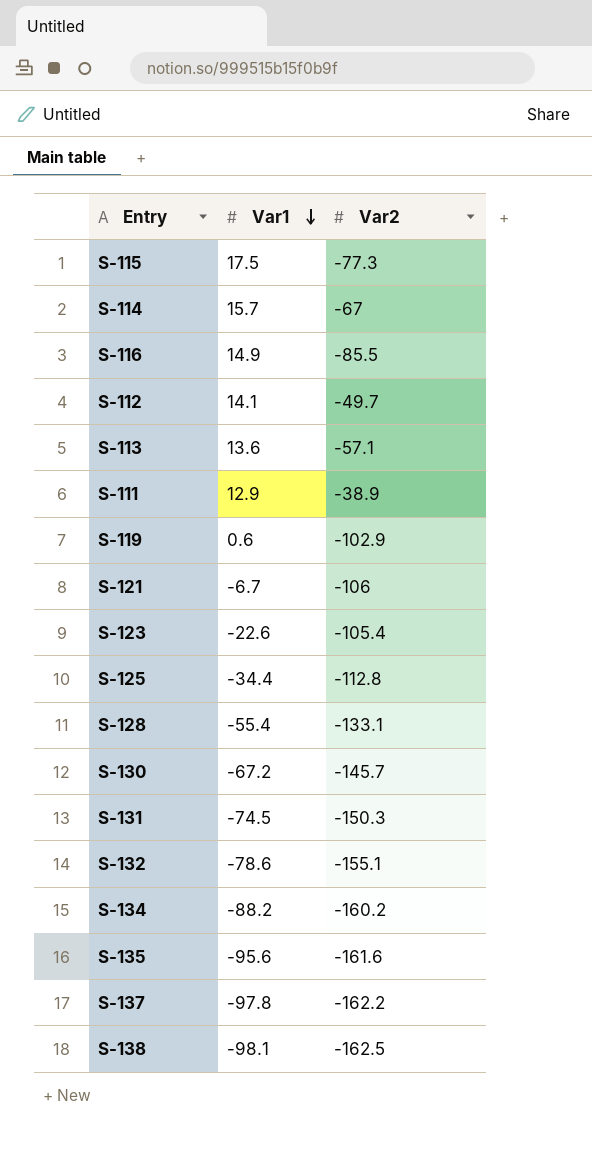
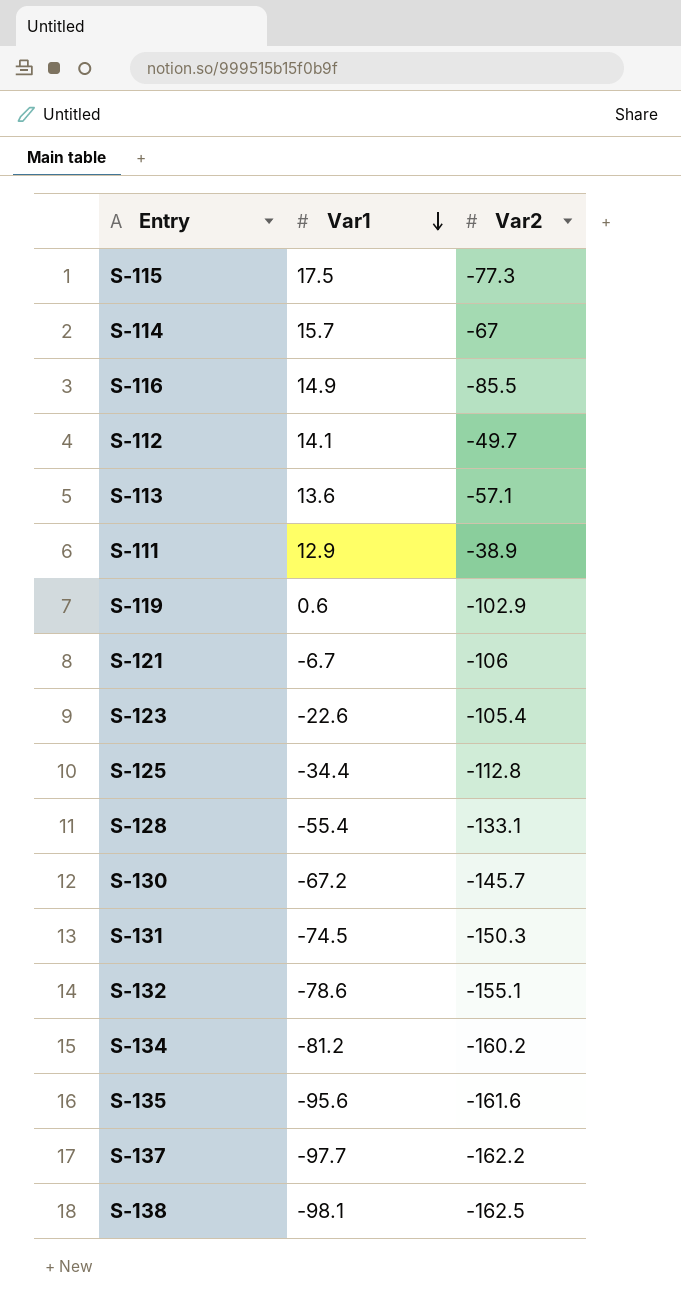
S-134 | Var1: -88.2 -> -81.2
S-137 | Var1: -97.8 -> -97.7

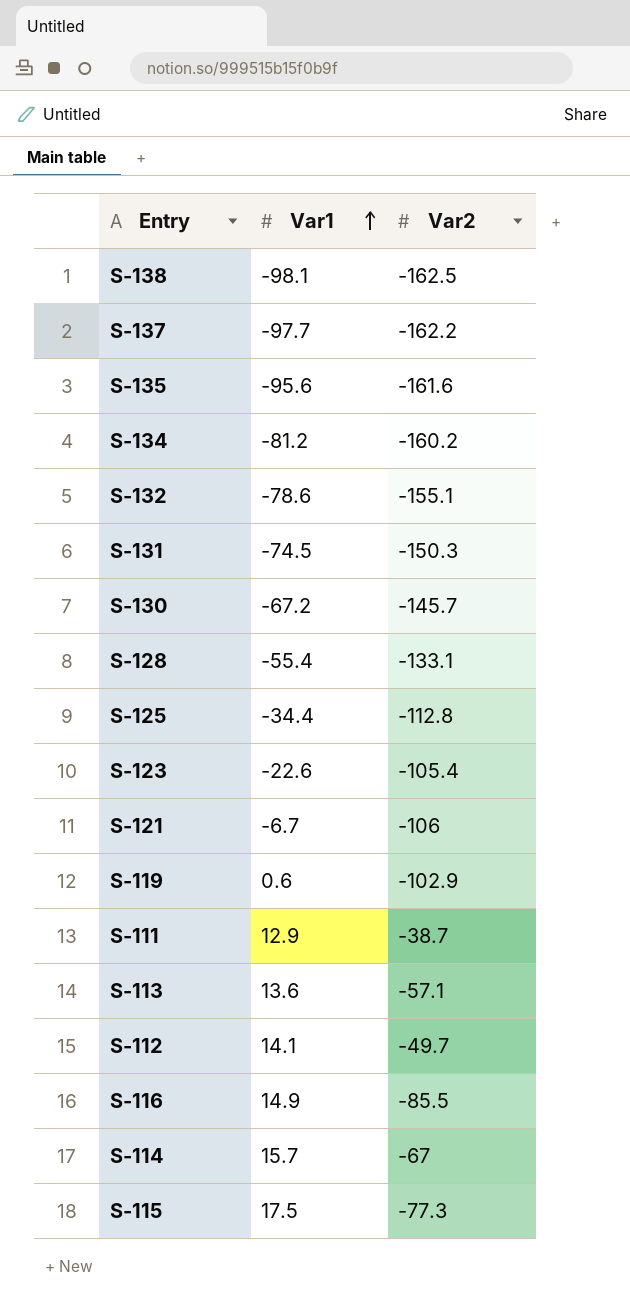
row order: Var1 descending -> Var1 ascending
S-111 | Var2: -38.9 -> -38.7

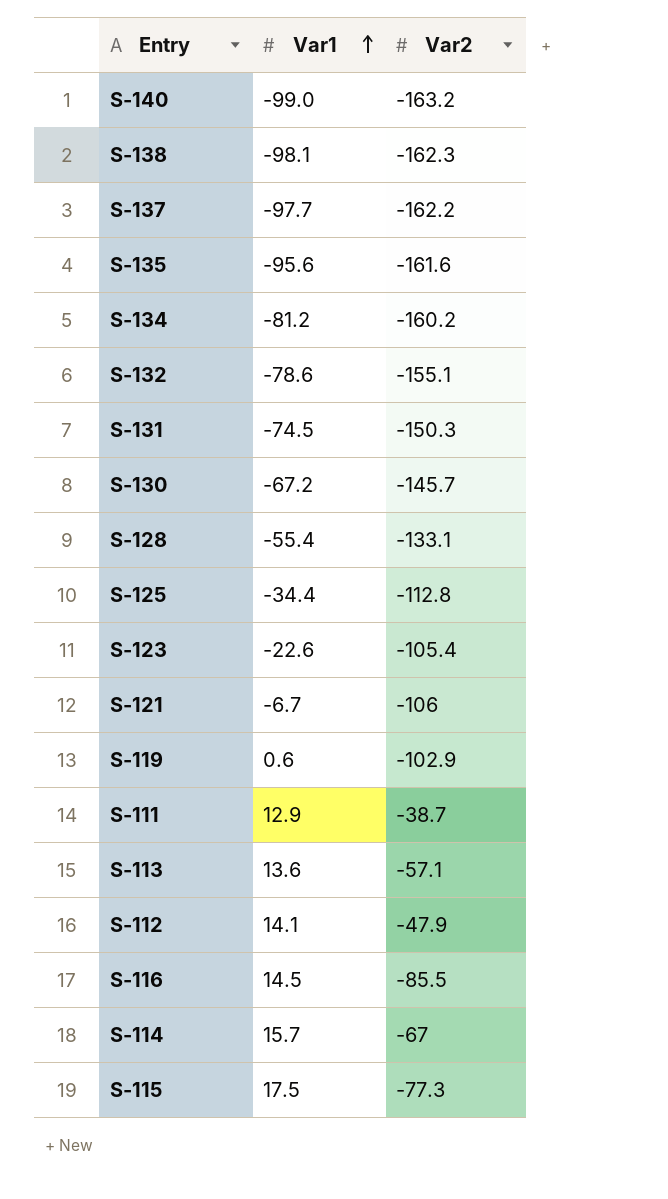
row S-140: none -> -99.0 | -163.2
S-138 | Var2: -162.5 -> -162.3
S-112 | Var2: -49.7 -> -47.9
S-116 | Var1: 14.9 -> 14.5

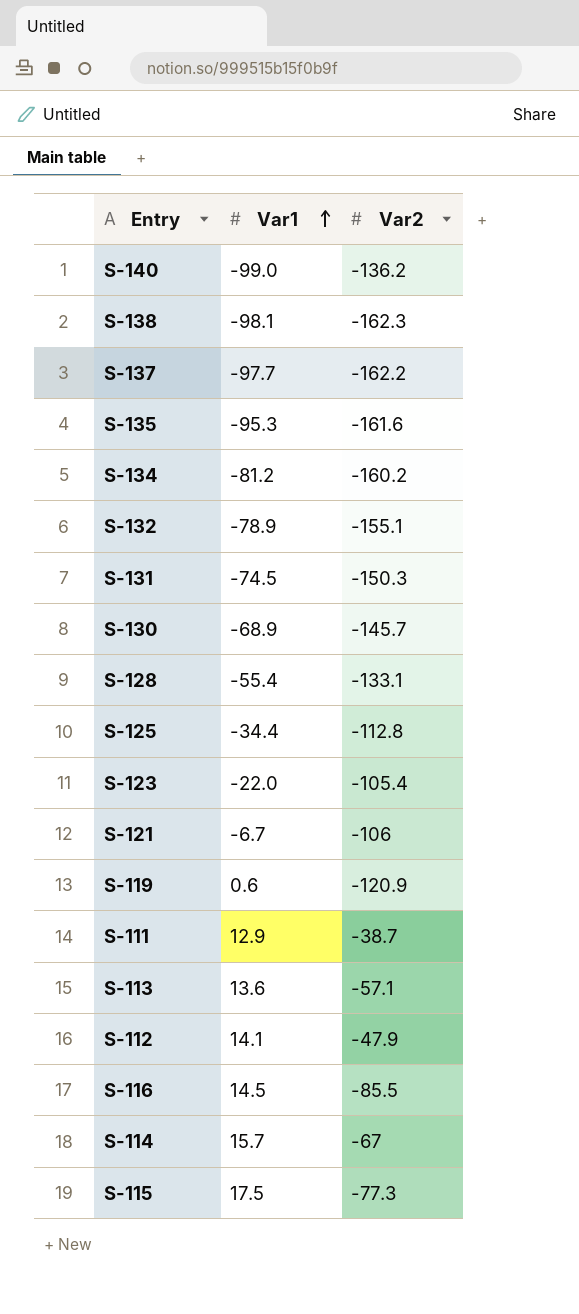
S-140 | Var2: -163.2 -> -136.2
S-135 | Var1: -95.6 -> -95.3
S-132 | Var1: -78.6 -> -78.9
S-130 | Var1: -67.2 -> -68.9
S-123 | Var1: -22.6 -> -22.0
S-119 | Var2: -102.9 -> -120.9

